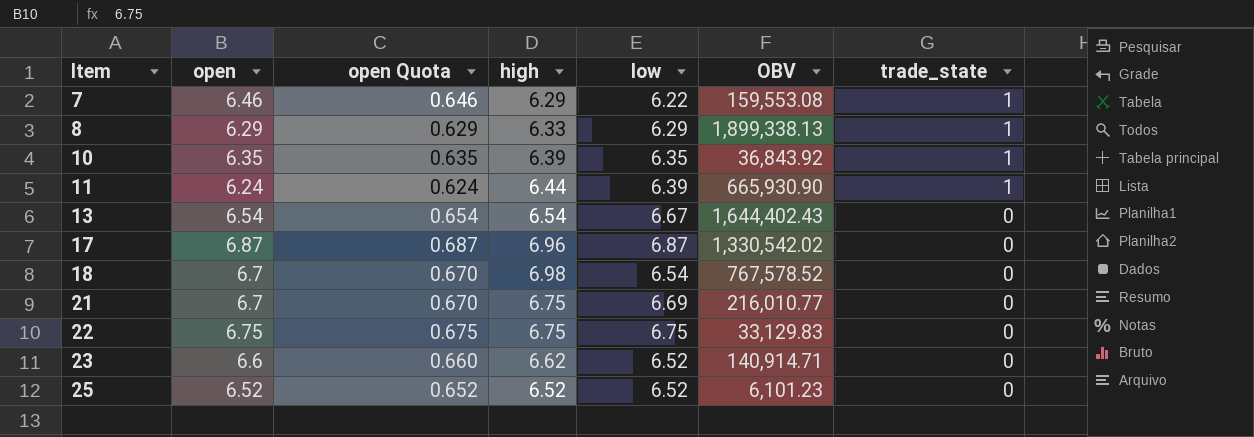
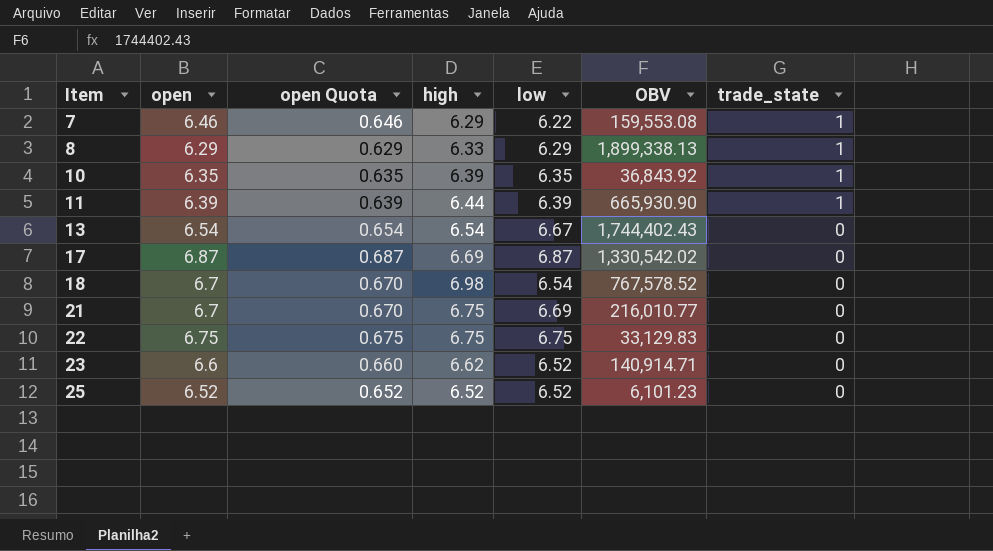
11 | open: 6.24 -> 6.39
11 | open Quota: 0.624 -> 0.639
13 | OBV: 1,644,402.43 -> 1,744,402.43
17 | high: 6.96 -> 6.69

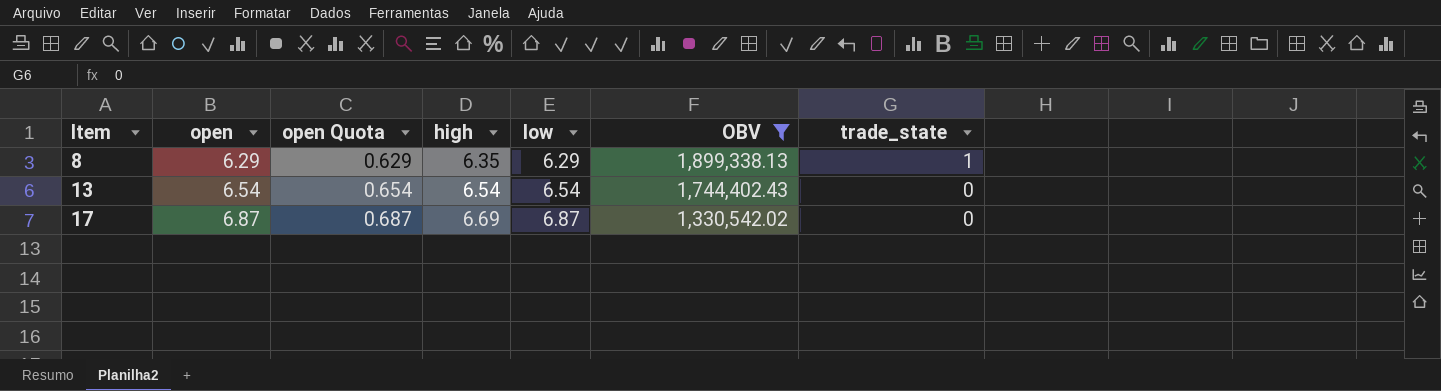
filter: none -> OBV >= 1,330,542.02
8 | high: 6.33 -> 6.35
13 | low: 6.67 -> 6.54

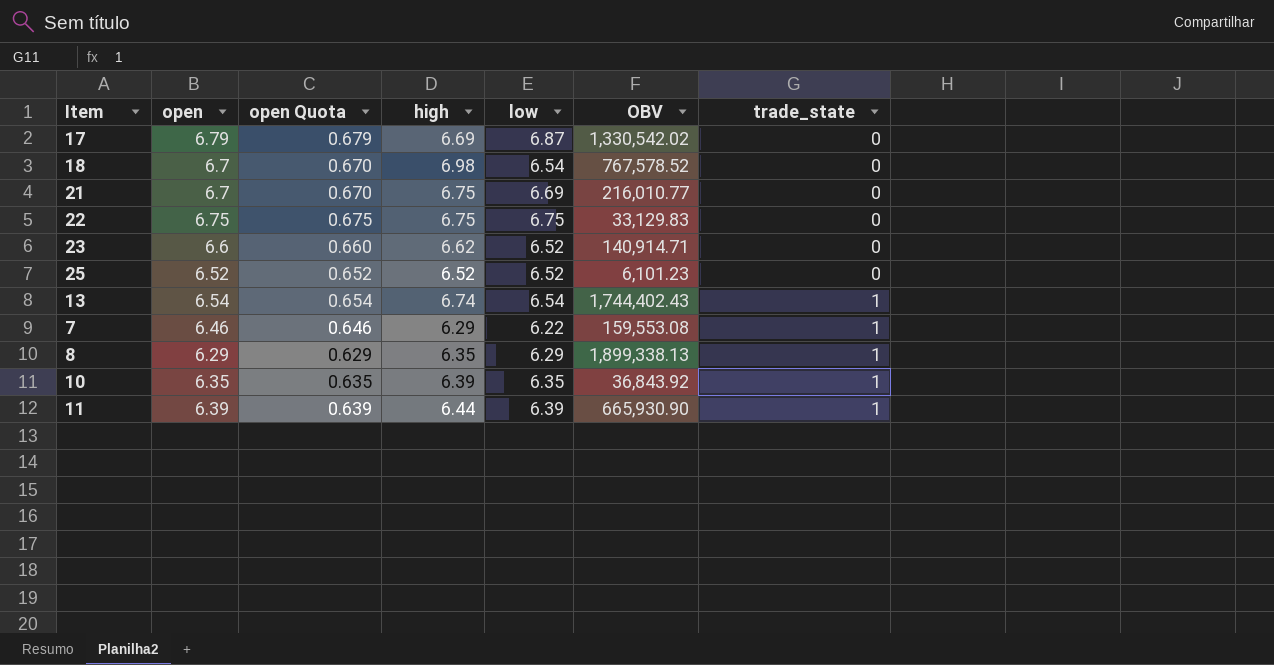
filter: OBV >= 1,330,542.02 -> none
row order: Item ascending -> trade_state ascending
17 | open: 6.87 -> 6.79
17 | open Quota: 0.687 -> 0.679
13 | high: 6.54 -> 6.74
13 | trade_state: 0 -> 1

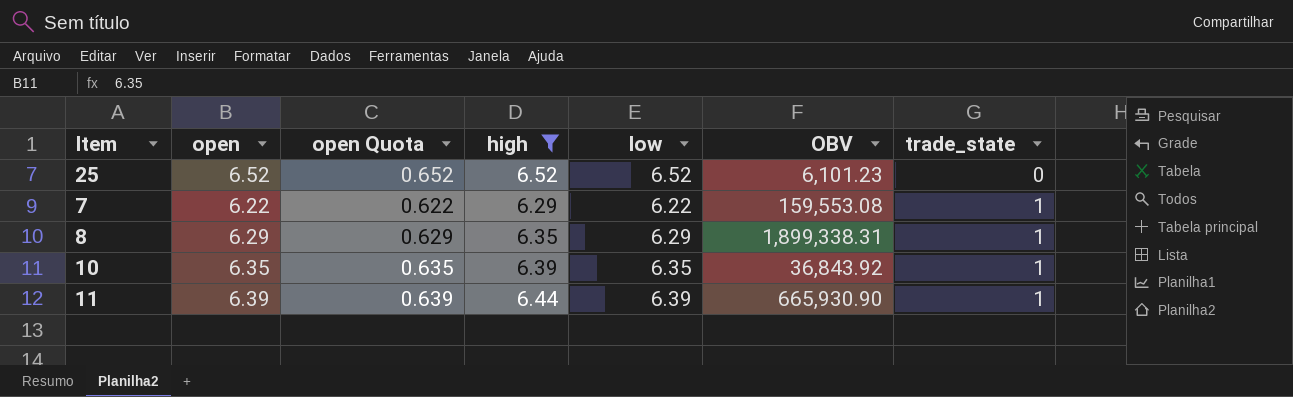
filter: none -> high <= 6.52
7 | open: 6.46 -> 6.22
7 | open Quota: 0.646 -> 0.622
8 | OBV: 1,899,338.13 -> 1,899,338.31

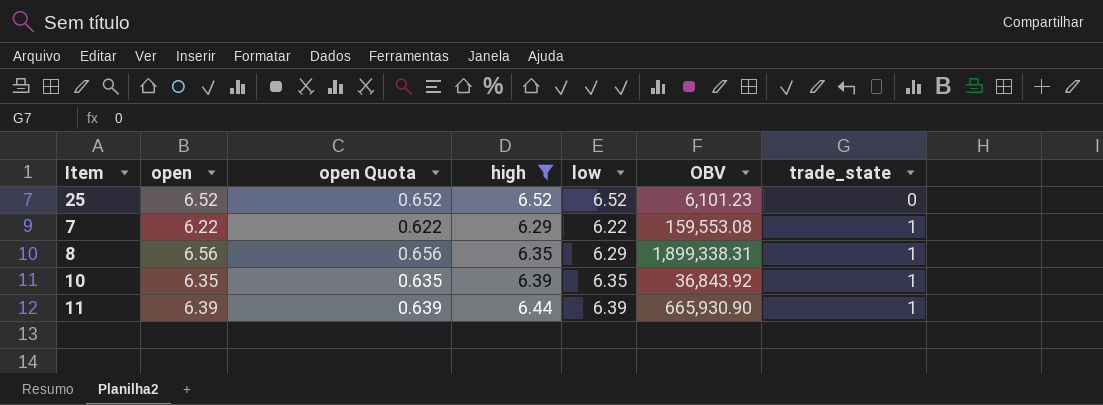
8 | open: 6.29 -> 6.56
8 | open Quota: 0.629 -> 0.656

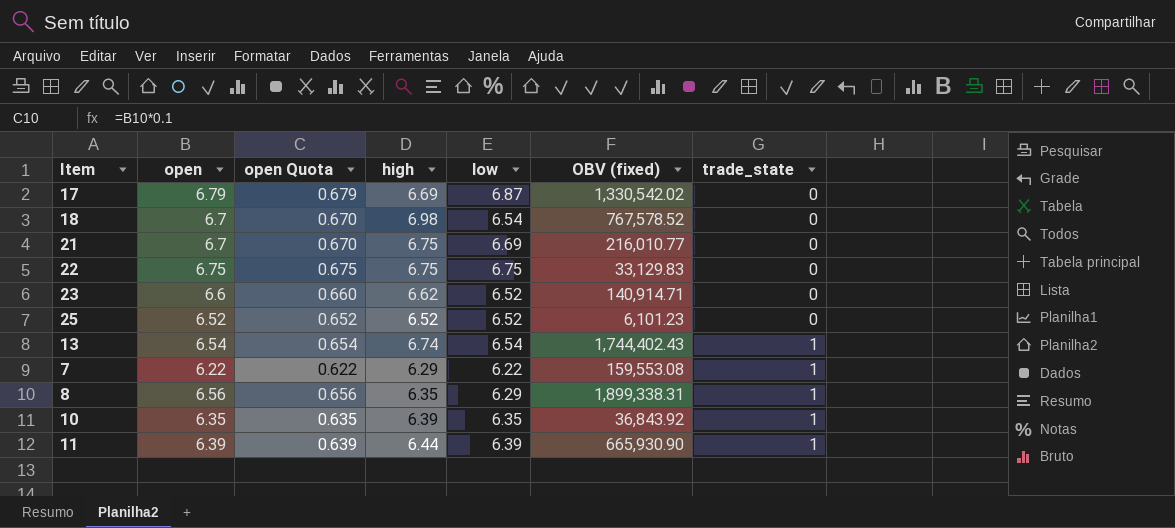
filter: high <= 6.52 -> none
column name: OBV -> OBV (fixed)

